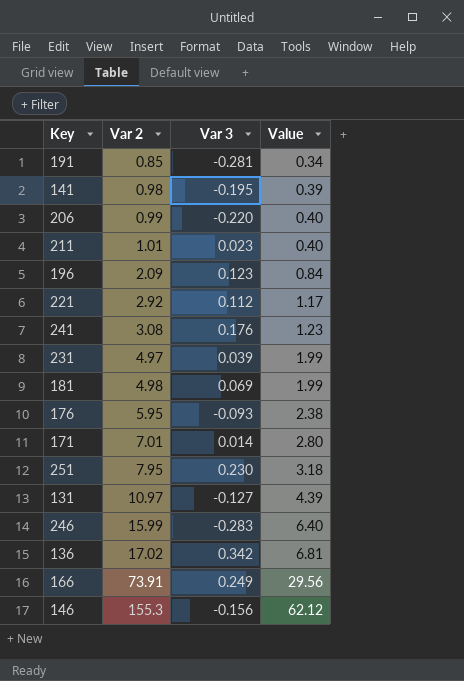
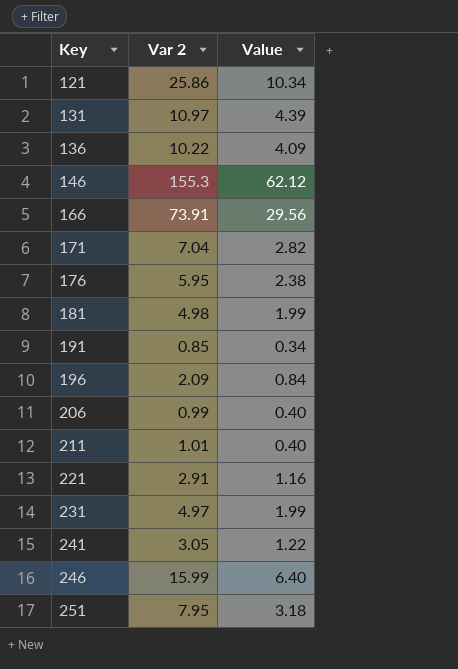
row order: Var 2 ascending -> Key ascending
column Var 3 | position: 3 -> none
row 141: 0.98 | -0.195 | 0.39 -> none
row 121: none -> 25.86 | 10.34
136 | Var 2: 17.02 -> 10.22
136 | Value: 6.81 -> 4.09
171 | Var 2: 7.01 -> 7.04
171 | Value: 2.80 -> 2.82
221 | Var 2: 2.92 -> 2.91
221 | Value: 1.17 -> 1.16
241 | Var 2: 3.08 -> 3.05
241 | Value: 1.23 -> 1.22

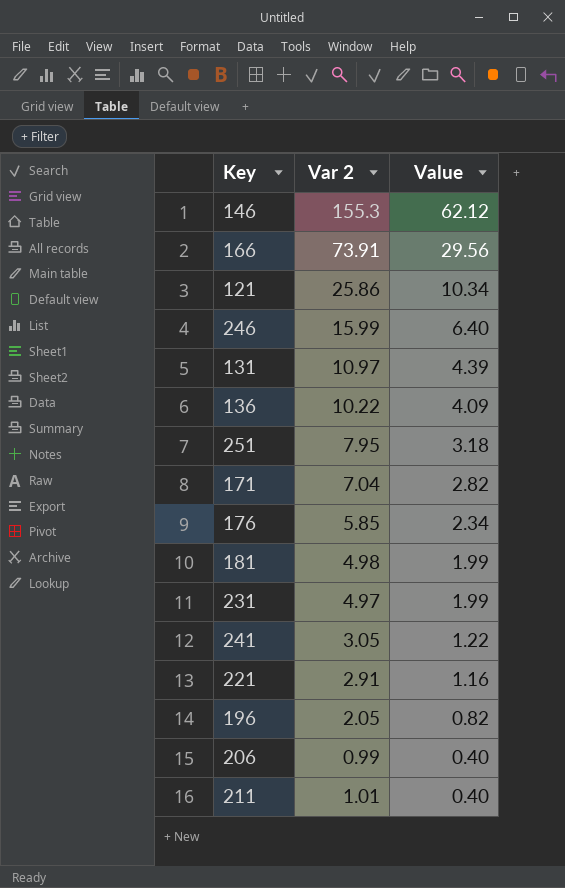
row order: Key ascending -> Value descending
row 191: 0.85 | 0.34 -> none
176 | Var 2: 5.95 -> 5.85
176 | Value: 2.38 -> 2.34
196 | Var 2: 2.09 -> 2.05
196 | Value: 0.84 -> 0.82

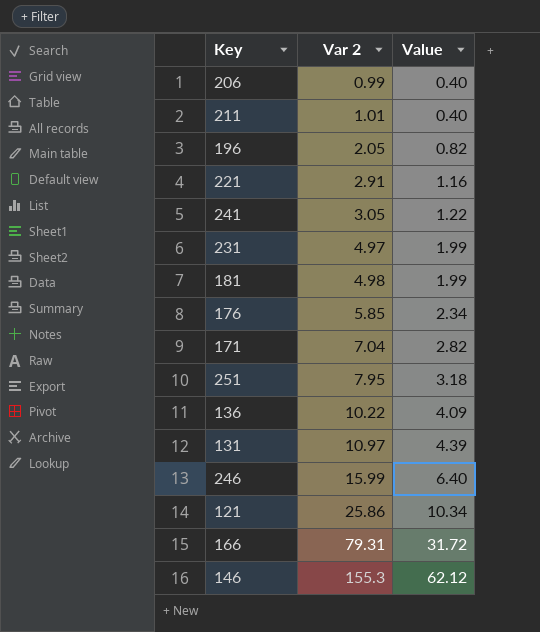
row order: Value descending -> Var 2 ascending
166 | Var 2: 73.91 -> 79.31
166 | Value: 29.56 -> 31.72

